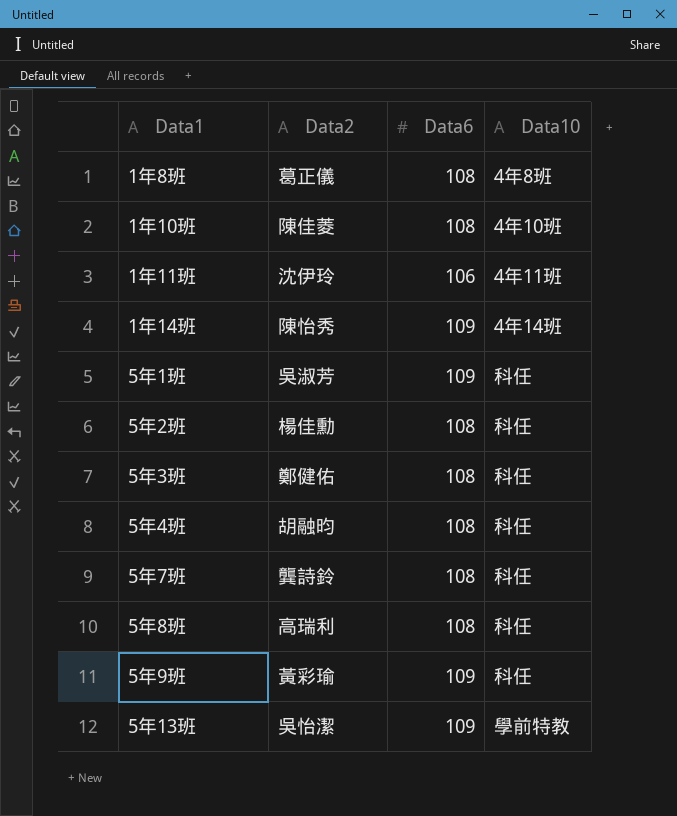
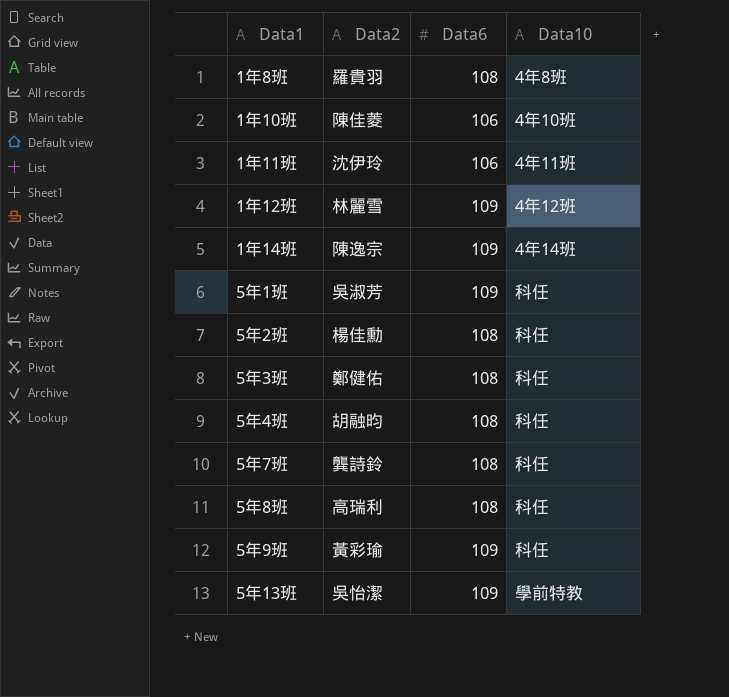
1年8班 | Data2: 葛正儀 -> 羅貴羽
1年10班 | Data6: 108 -> 106
row 1年12班: none -> 林麗雪 | 109 | 4年12班
1年14班 | Data2: 陳怡秀 -> 陳逸宗

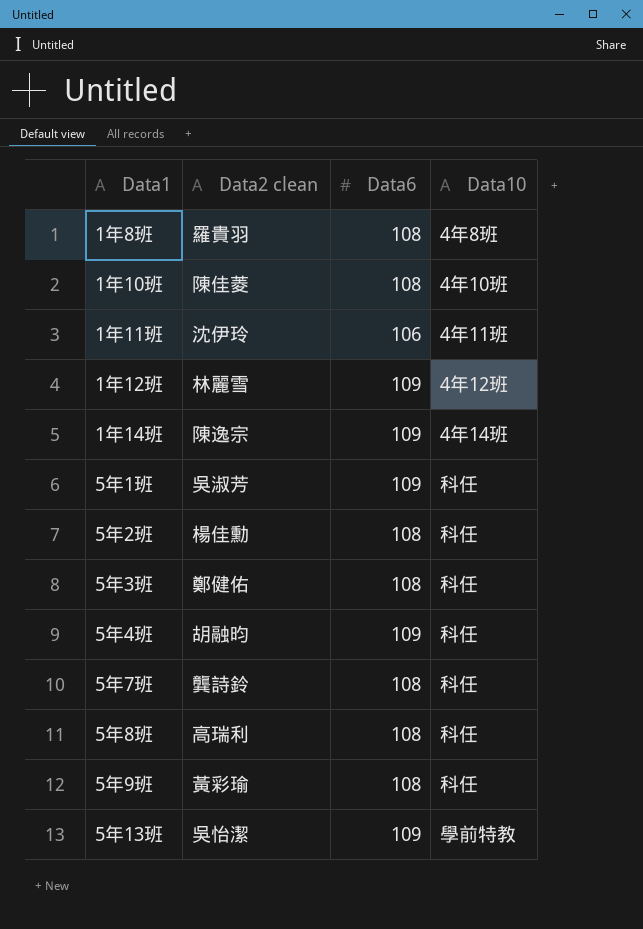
column name: Data2 -> Data2 clean
1年10班 | Data6: 106 -> 108
5年4班 | Data6: 108 -> 109
5年9班 | Data6: 109 -> 108

